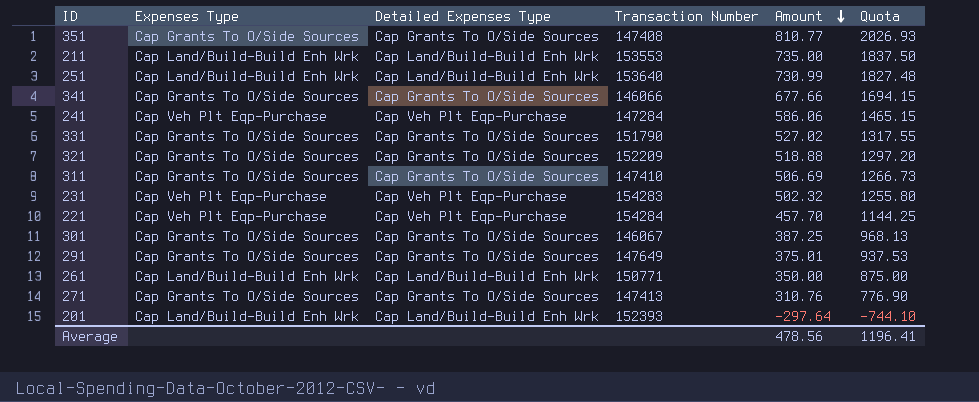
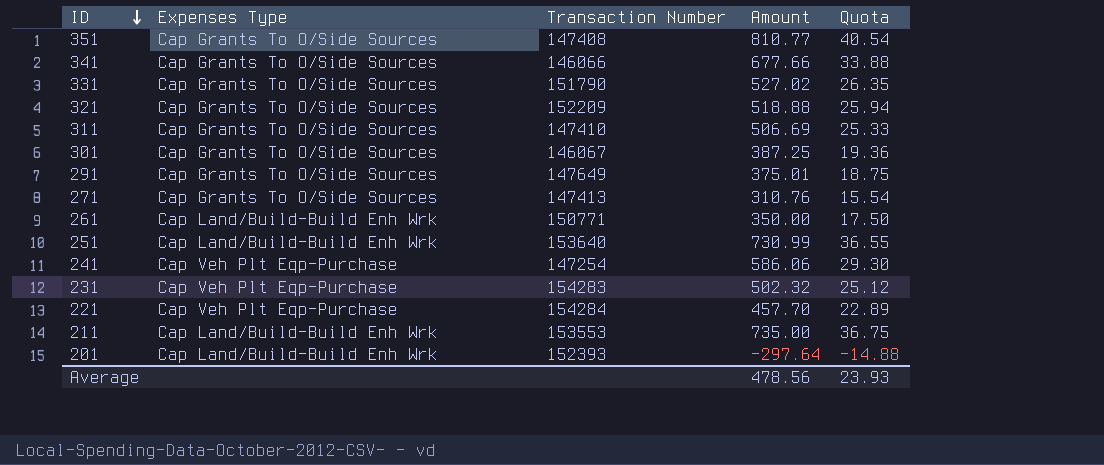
row order: Amount descending -> ID descending
column Detailed Expenses Type | position: 3 -> none
column Quota | formula: [Amount] * 2.5 -> [Amount] * 0.05
241 | Transaction Number: 147284 -> 147254
Average | Quota: 1196.41 -> 23.93

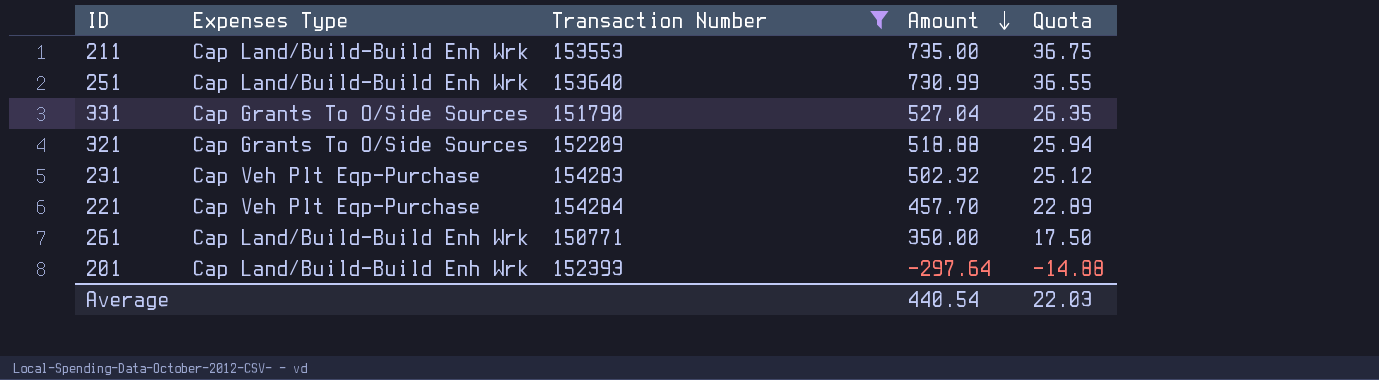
filter: none -> Transaction Number >= 150771
row order: ID descending -> Amount descending
331 | Amount: 527.02 -> 527.04
Average | Amount: 478.56 -> 440.54
Average | Quota: 23.93 -> 22.03

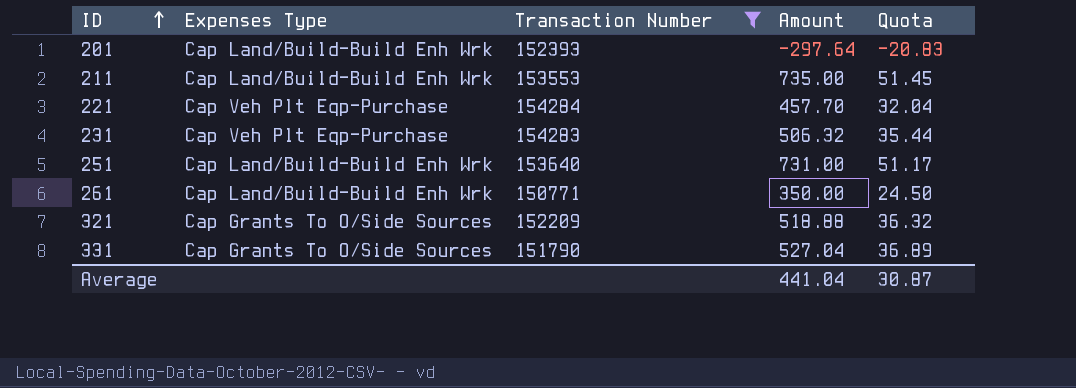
row order: Amount descending -> ID ascending
column Quota | formula: [Amount] * 0.05 -> [Amount] * 0.07
231 | Amount: 502.32 -> 506.32
251 | Amount: 730.99 -> 731.00
Average | Amount: 440.54 -> 441.04
Average | Quota: 22.03 -> 30.87

